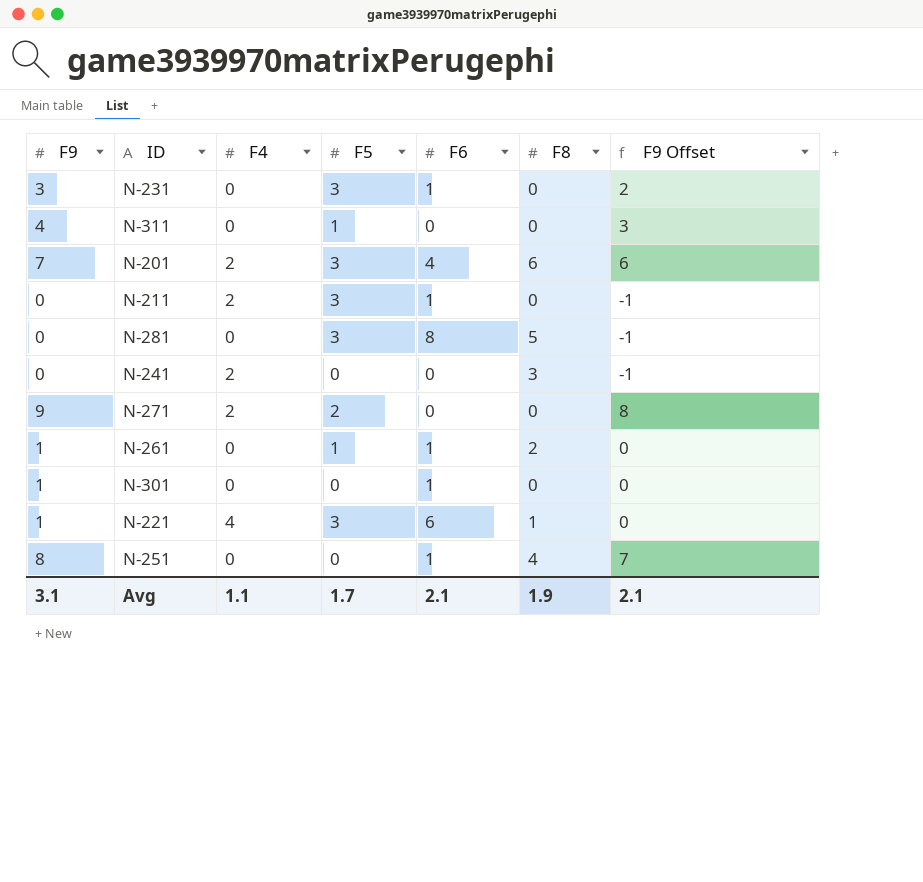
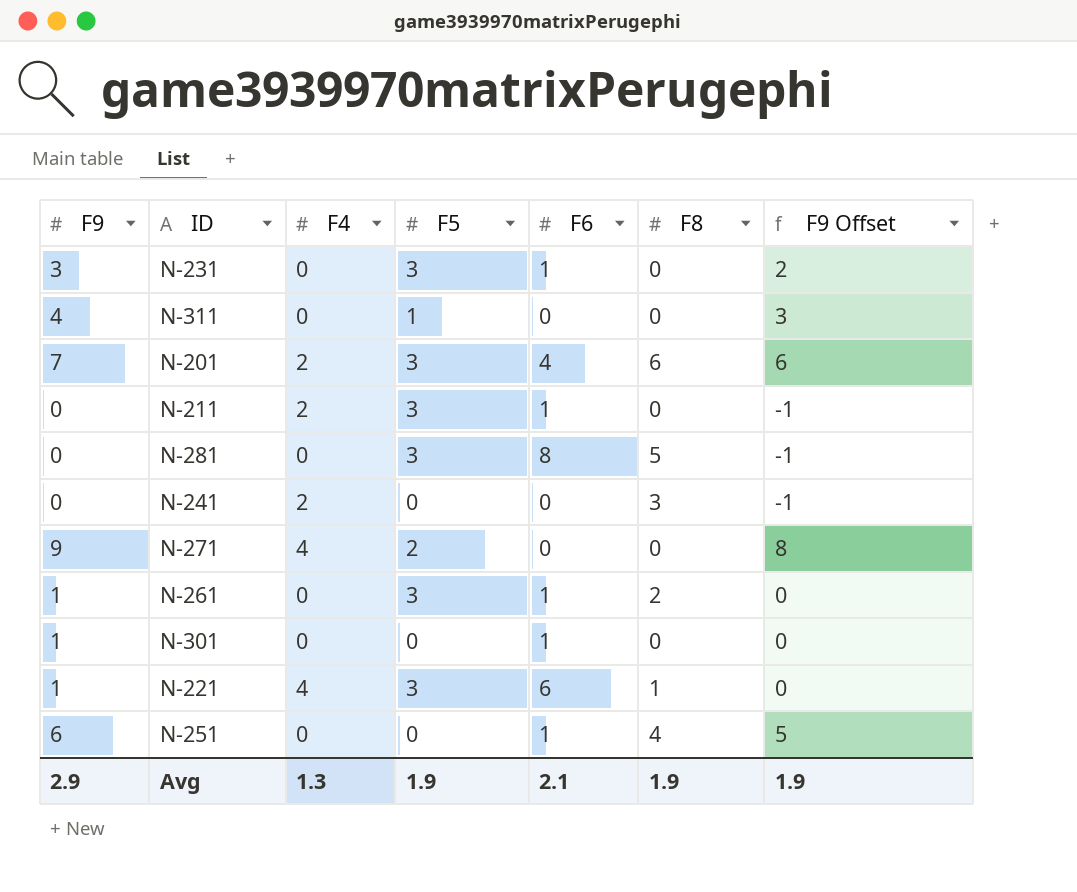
N-271 | F4: 2 -> 4
N-261 | F5: 1 -> 3
N-251 | F9: 8 -> 6
N-251 | F9 Offset: 7 -> 5
Avg | F9: 3.1 -> 2.9
Avg | F4: 1.1 -> 1.3
Avg | F5: 1.7 -> 1.9
Avg | F9 Offset: 2.1 -> 1.9

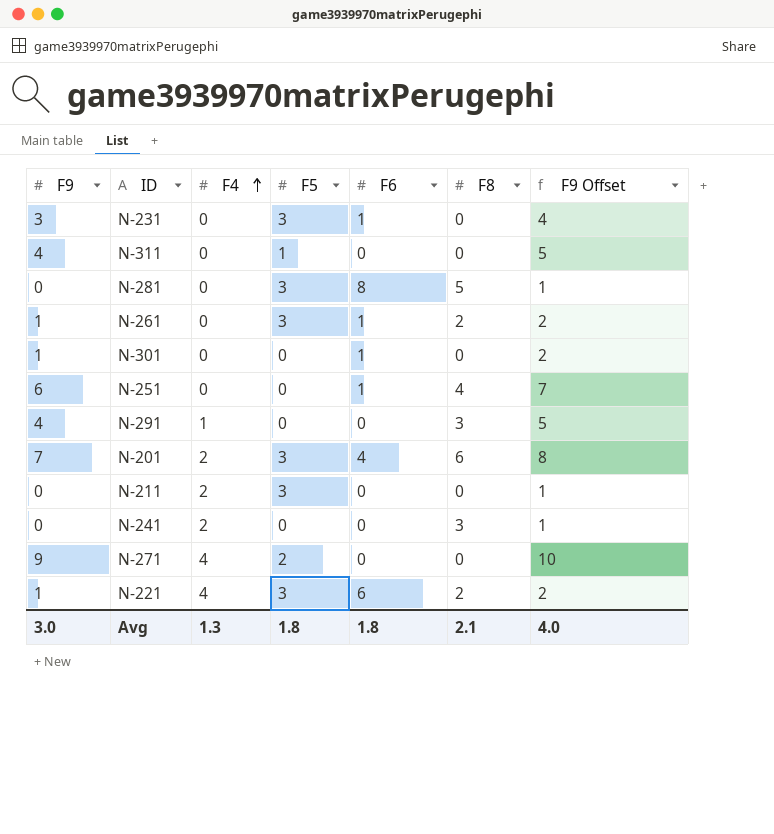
row order: none -> F4 ascending
column F9 Offset | formula: [F9] - 1 -> [F9] + 1
row N-291: none -> 4 | 1 | 0 | 0 | 3 | 5
N-211 | F6: 1 -> 0
N-221 | F8: 1 -> 2
Avg | F9: 2.9 -> 3.0
Avg | F5: 1.9 -> 1.8
Avg | F6: 2.1 -> 1.8
Avg | F8: 1.9 -> 2.1
Avg | F9 Offset: 1.9 -> 4.0

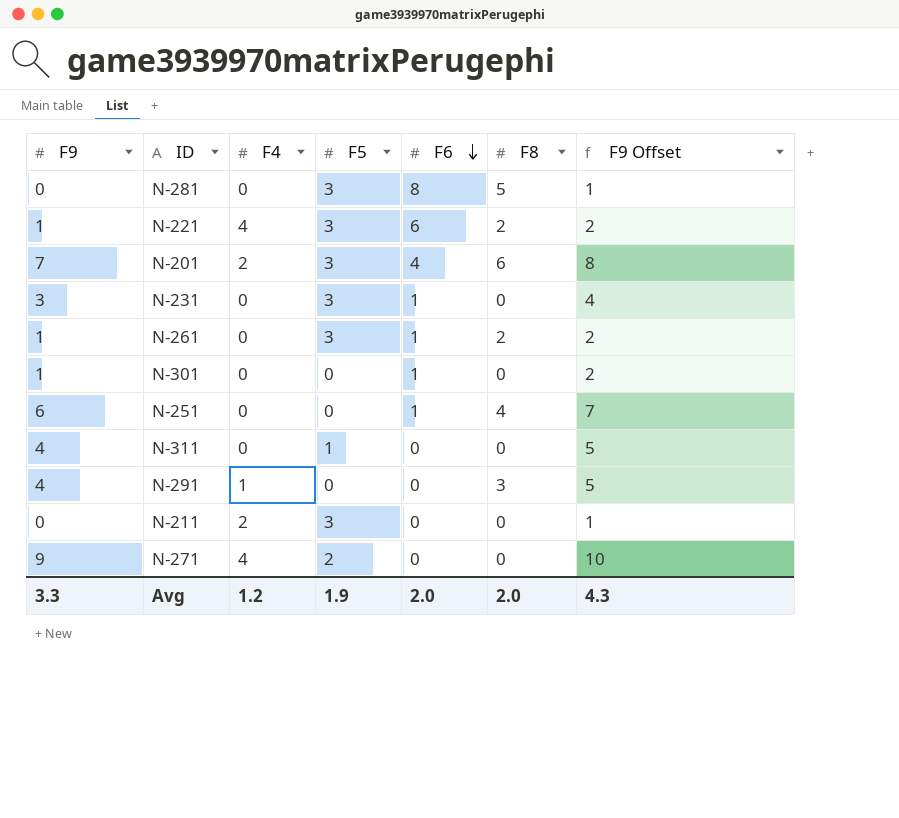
row order: F4 ascending -> F6 descending
row N-241: 0 | 2 | 0 | 0 | 3 | 1 -> none
Avg | F9: 3.0 -> 3.3
Avg | F4: 1.3 -> 1.2
Avg | F5: 1.8 -> 1.9
Avg | F6: 1.8 -> 2.0
Avg | F8: 2.1 -> 2.0
Avg | F9 Offset: 4.0 -> 4.3

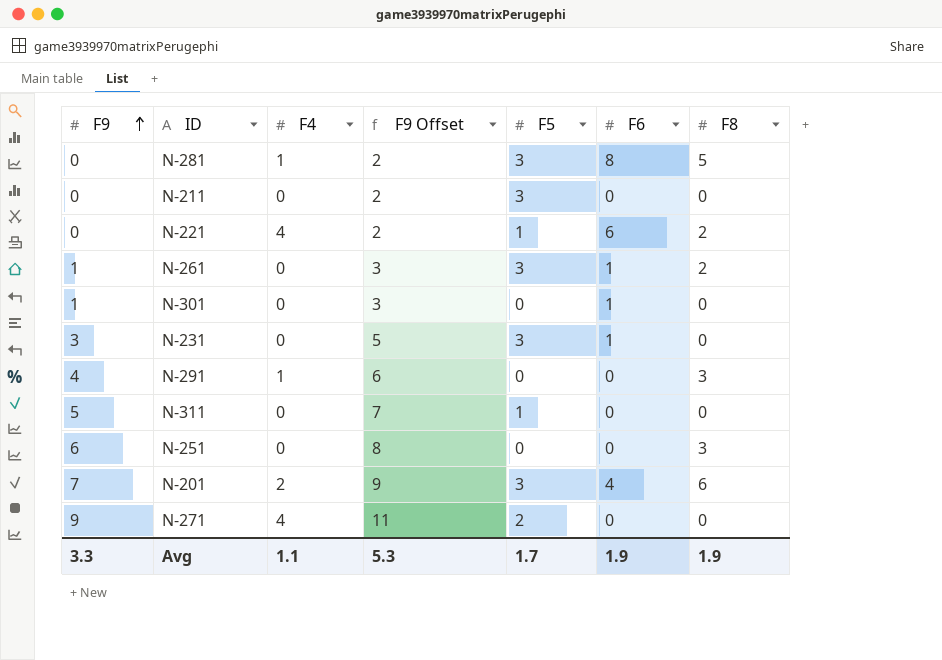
row order: F6 descending -> F9 ascending
column F9 Offset | formula: [F9] + 1 -> [F9] + 2
column F9 Offset | position: 7 -> 4
N-281 | F4: 0 -> 1
N-211 | F4: 2 -> 0
N-221 | F9: 1 -> 0
N-221 | F5: 3 -> 1
N-311 | F9: 4 -> 5
N-251 | F6: 1 -> 0
N-251 | F8: 4 -> 3
Avg | F4: 1.2 -> 1.1
Avg | F9 Offset: 4.3 -> 5.3
Avg | F5: 1.9 -> 1.7
Avg | F6: 2.0 -> 1.9
Avg | F8: 2.0 -> 1.9

